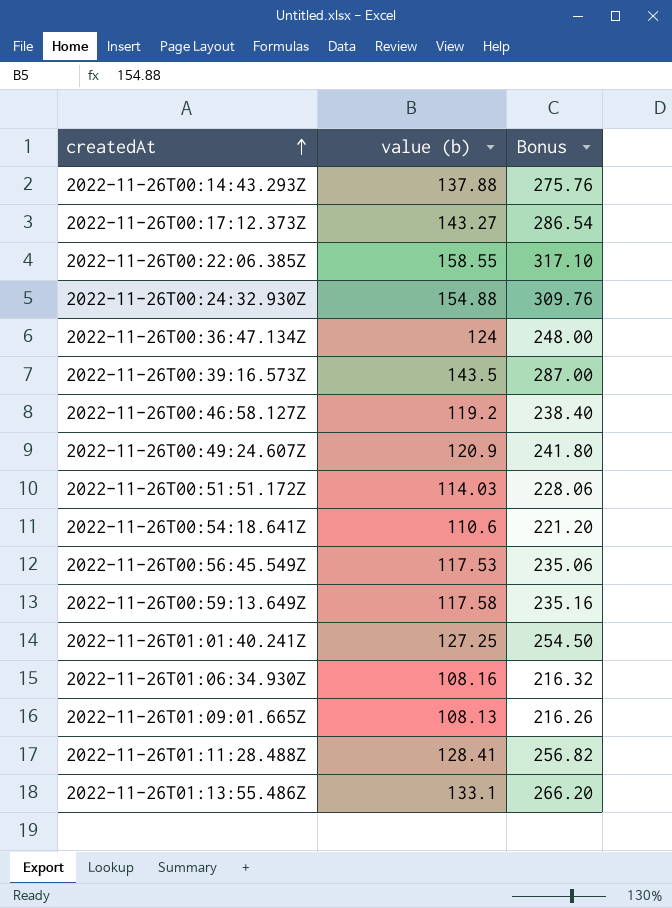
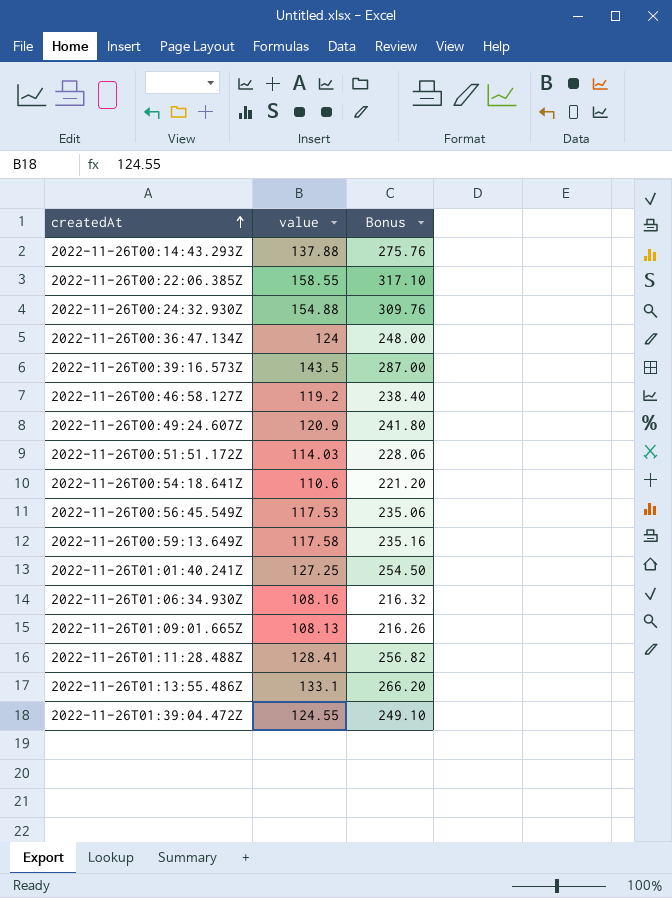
column name: value (b) -> value
row 2022-11-26T00:17:12.373Z: 143.27 | 286.54 -> none
row 2022-11-26T01:39:04.472Z: none -> 124.55 | 249.10

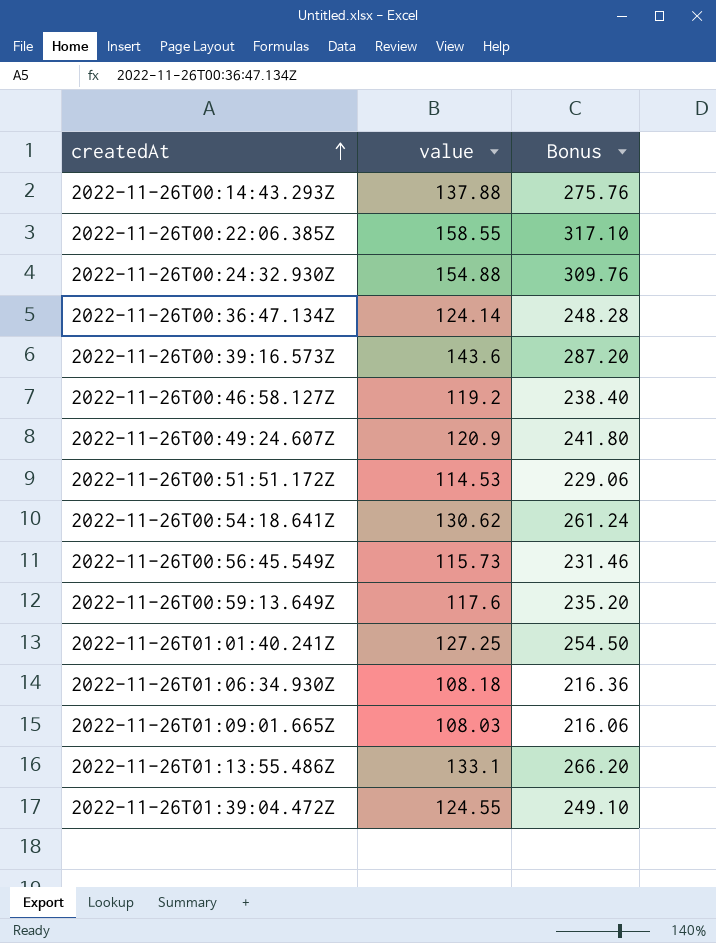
row 2022-11-26T01:11:28.488Z: 128.41 | 256.82 -> none
2022-11-26T00:36:47.134Z | value: 124 -> 124.14
2022-11-26T00:36:47.134Z | Bonus: 248.00 -> 248.28
2022-11-26T00:39:16.573Z | value: 143.5 -> 143.6
2022-11-26T00:39:16.573Z | Bonus: 287.00 -> 287.20
2022-11-26T00:51:51.172Z | value: 114.03 -> 114.53
2022-11-26T00:51:51.172Z | Bonus: 228.06 -> 229.06
2022-11-26T00:54:18.641Z | value: 110.6 -> 130.62
2022-11-26T00:54:18.641Z | Bonus: 221.20 -> 261.24
2022-11-26T00:56:45.549Z | value: 117.53 -> 115.73
2022-11-26T00:56:45.549Z | Bonus: 235.06 -> 231.46
2022-11-26T00:59:13.649Z | value: 117.58 -> 117.6
2022-11-26T00:59:13.649Z | Bonus: 235.16 -> 235.20
2022-11-26T01:06:34.930Z | value: 108.16 -> 108.18
2022-11-26T01:06:34.930Z | Bonus: 216.32 -> 216.36
2022-11-26T01:09:01.665Z | value: 108.13 -> 108.03
2022-11-26T01:09:01.665Z | Bonus: 216.26 -> 216.06

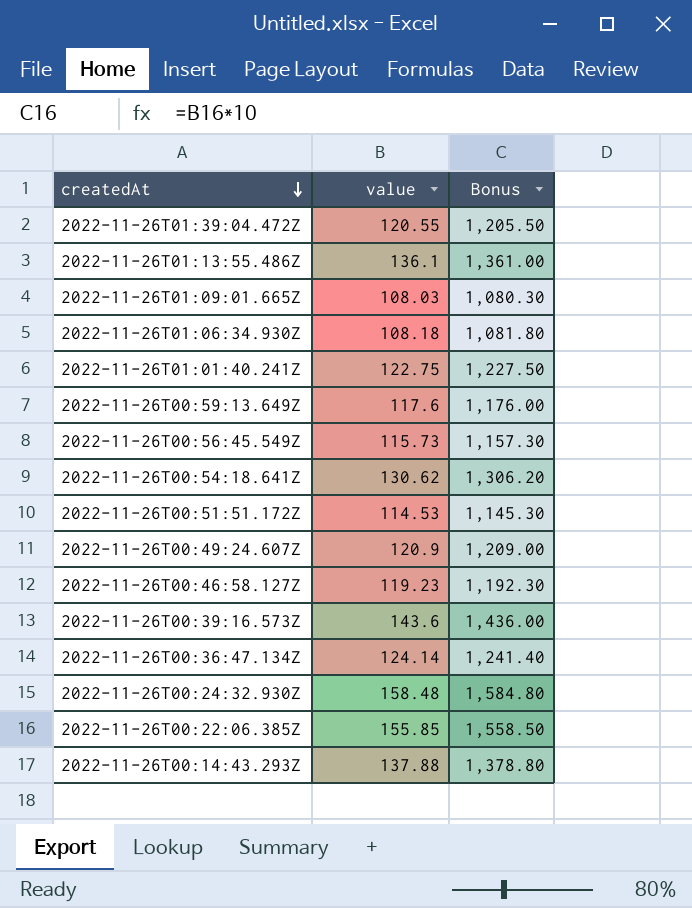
row order: createdAt ascending -> createdAt descending
column Bonus | formula: [value] * 2 -> [value] * 10
2022-11-26T01:39:04.472Z | value: 124.55 -> 120.55
2022-11-26T01:13:55.486Z | value: 133.1 -> 136.1
2022-11-26T01:01:40.241Z | value: 127.25 -> 122.75
2022-11-26T00:46:58.127Z | value: 119.2 -> 119.23
2022-11-26T00:24:32.930Z | value: 154.88 -> 158.48
2022-11-26T00:22:06.385Z | value: 158.55 -> 155.85

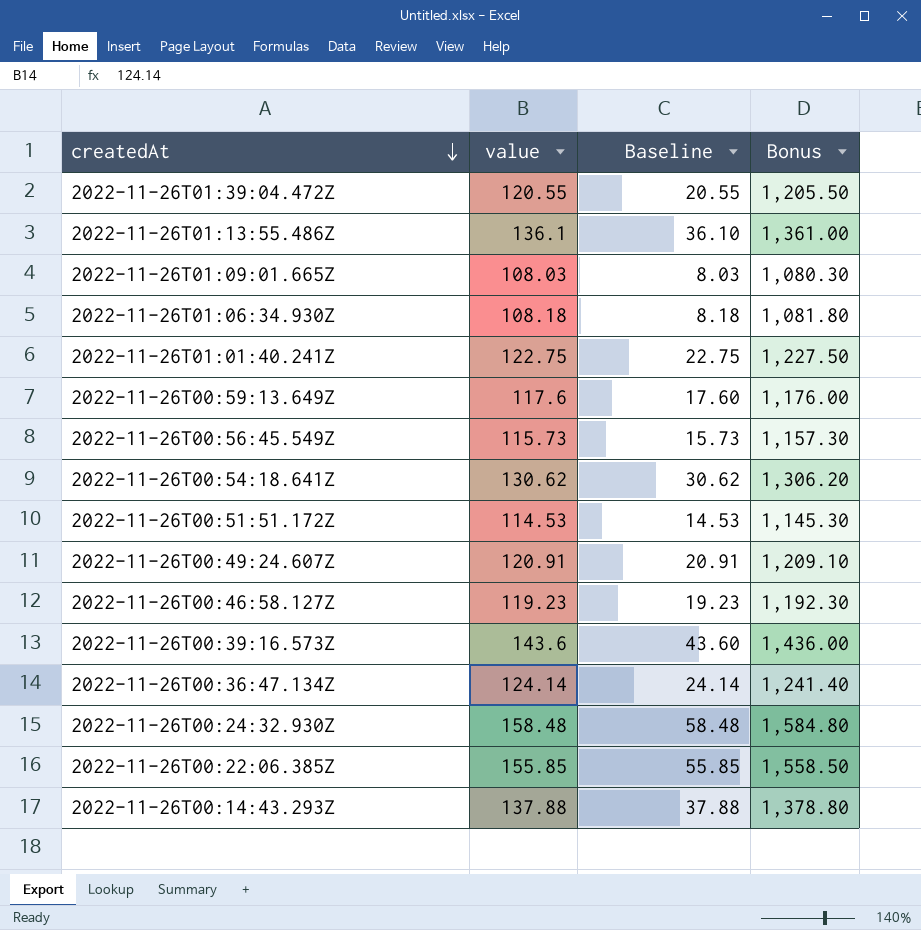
column Baseline | formula: none -> [value] - 100
2022-11-26T00:49:24.607Z | value: 120.9 -> 120.91
2022-11-26T00:49:24.607Z | Bonus: 1,209.00 -> 1,209.10

